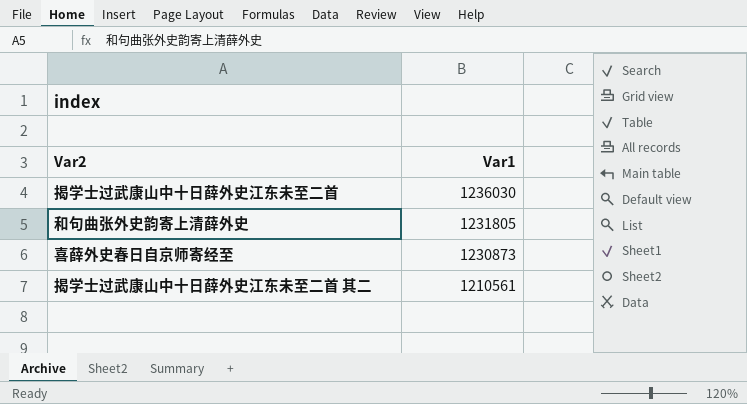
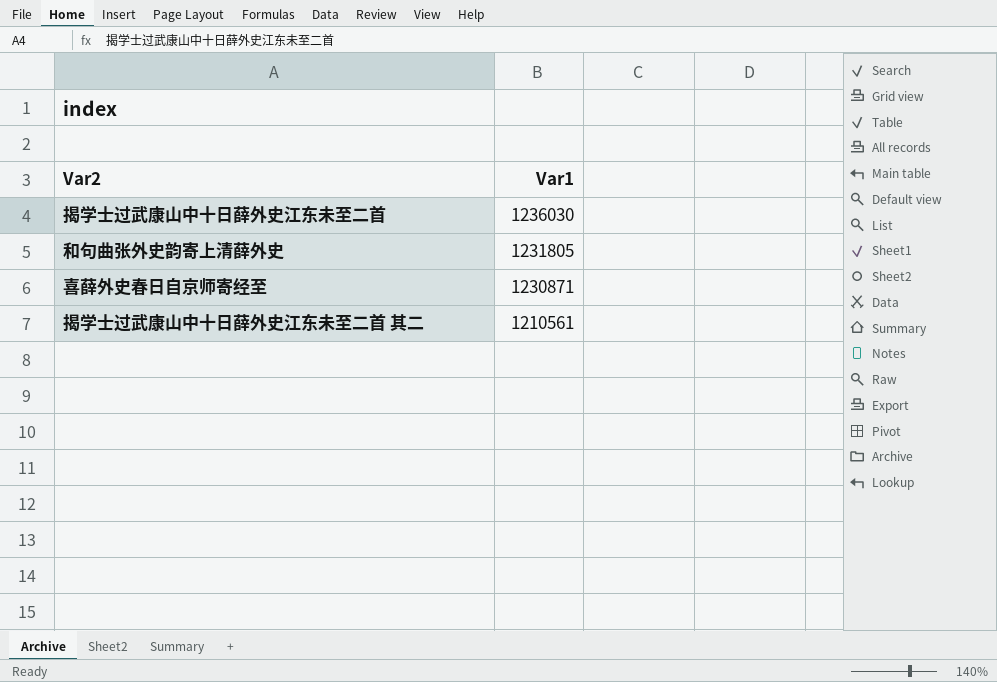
喜薛外史春日自京师寄经至 | Var1: 1230873 -> 1230871

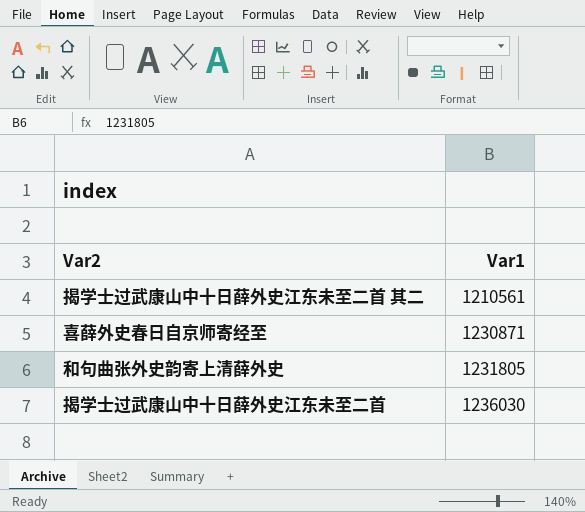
row order: Var1 descending -> Var1 ascending

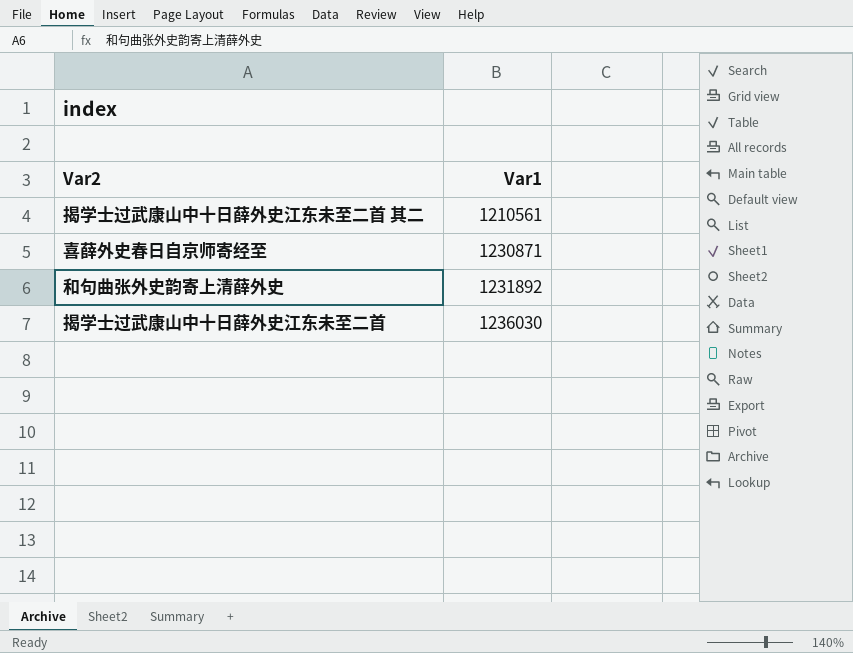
和句曲张外史韵寄上清薛外史 | Var1: 1231805 -> 1231892

